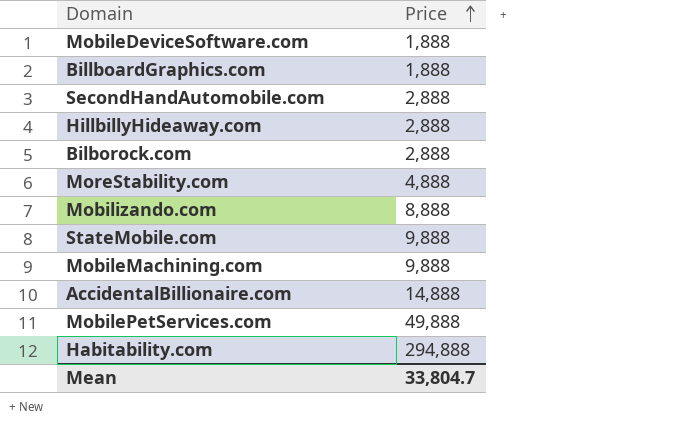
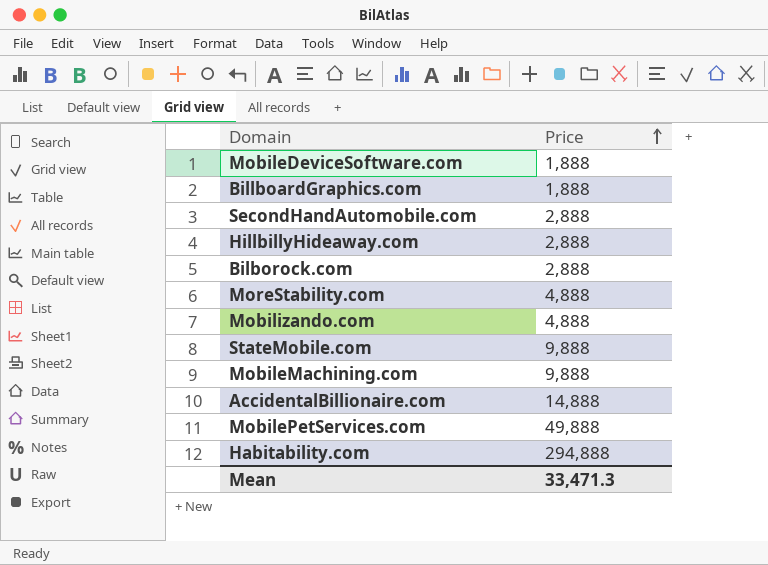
Mobilizando.com | Price: 8,888 -> 4,888
Mean | Price: 33,804.7 -> 33,471.3

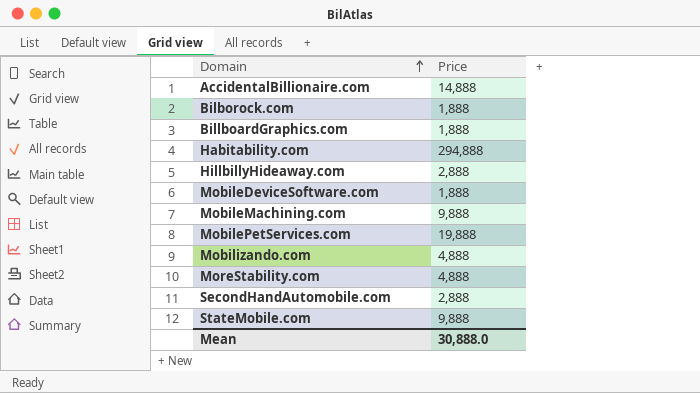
row order: Price ascending -> Domain ascending
Bilborock.com | Price: 2,888 -> 1,888
MobilePetServices.com | Price: 49,888 -> 19,888
Mean | Price: 33,471.3 -> 30,888.0

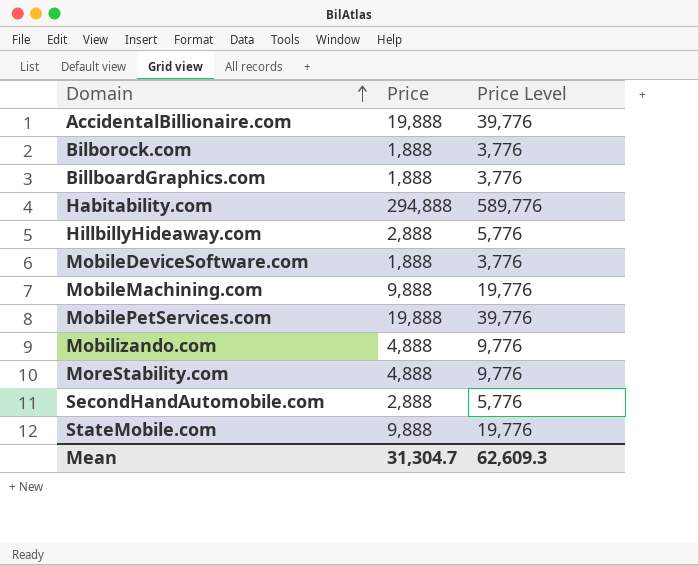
column Price Level | formula: none -> [Price] * 2
AccidentalBillionaire.com | Price: 14,888 -> 19,888
Mean | Price: 30,888.0 -> 31,304.7

